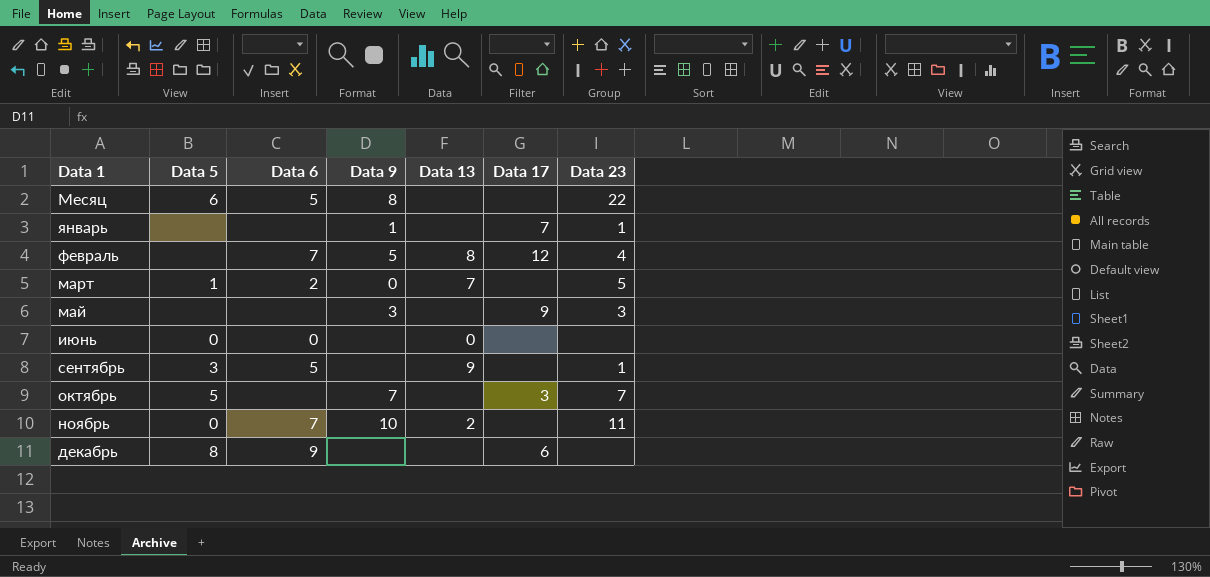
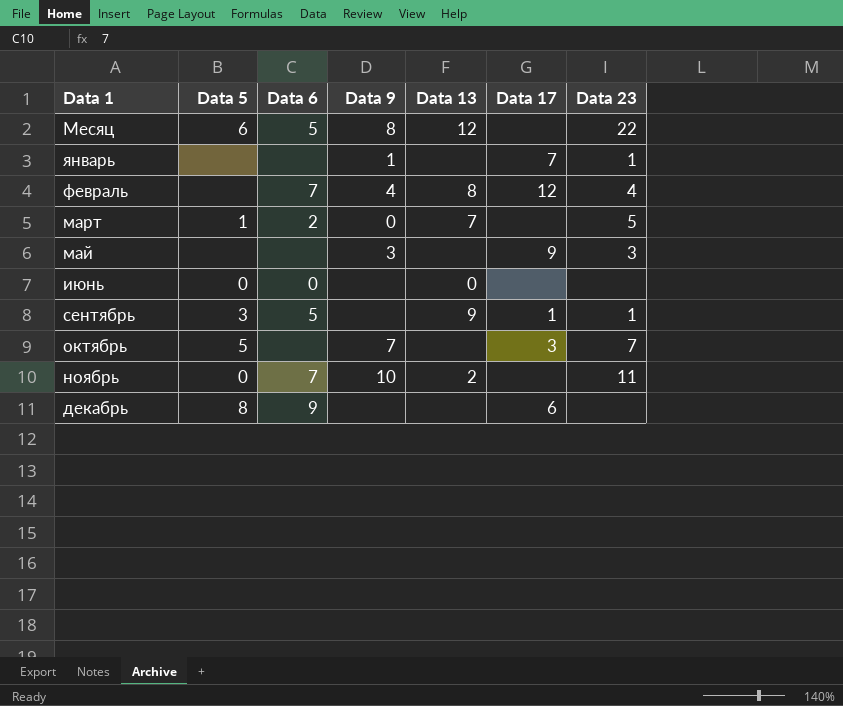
Месяц | Data 13: none -> 12
февраль | Data 9: 5 -> 4
сентябрь | Data 17: none -> 1

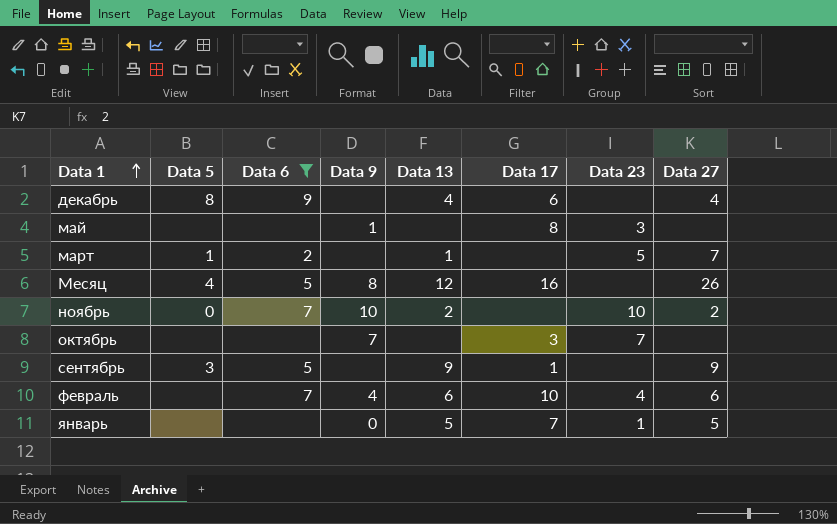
filter: none -> Data 6 != 0
row order: none -> Data 1 ascending
column Data 27 | position: none -> 8
декабрь | Data 13: none -> 4
май | Data 9: 3 -> 1
май | Data 17: 9 -> 8
март | Data 9: 0 -> none
март | Data 13: 7 -> 1
Месяц | Data 5: 6 -> 4
Месяц | Data 17: none -> 16
Месяц | Data 23: 22 -> none
ноябрь | Data 23: 11 -> 10
октябрь | Data 5: 5 -> none
сентябрь | Data 23: 1 -> none
февраль | Data 13: 8 -> 6
февраль | Data 17: 12 -> 10
январь | Data 9: 1 -> 0
январь | Data 13: none -> 5

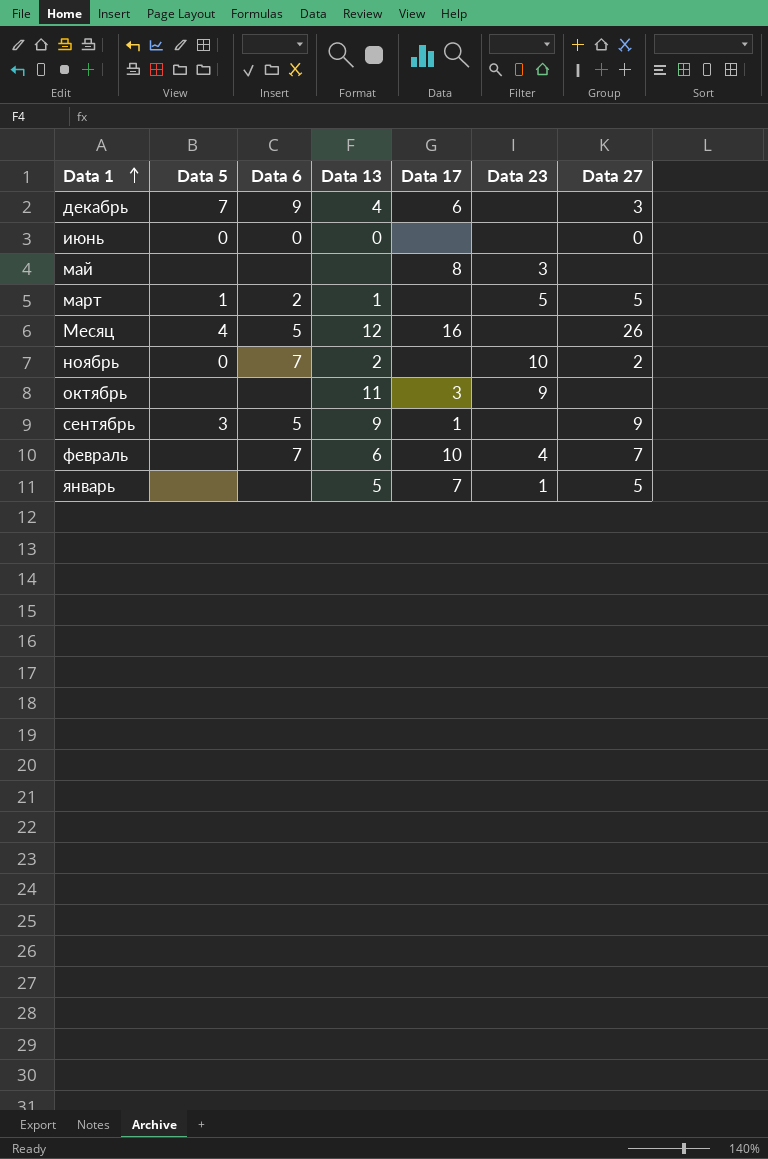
filter: Data 6 != 0 -> none
column Data 9 | position: 4 -> none
декабрь | Data 5: 8 -> 7
декабрь | Data 27: 4 -> 3
март | Data 27: 7 -> 5
октябрь | Data 13: none -> 11
октябрь | Data 23: 7 -> 9
февраль | Data 27: 6 -> 7

